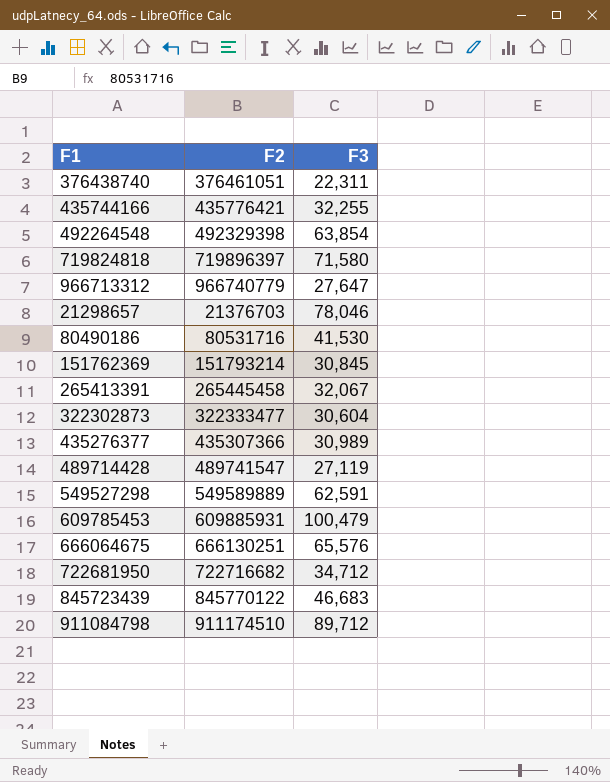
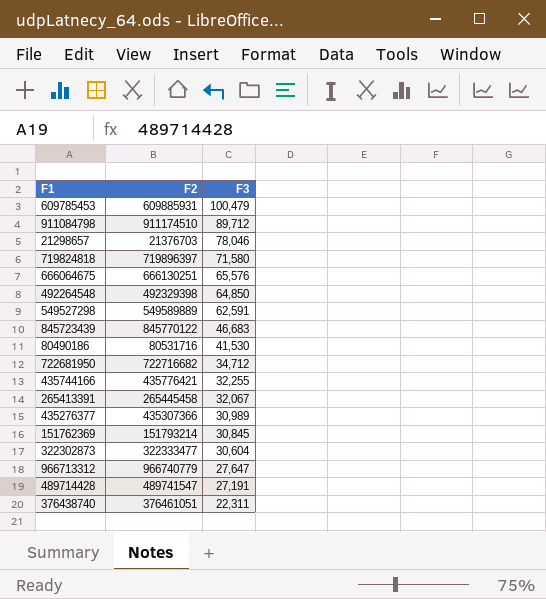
row order: none -> F3 descending
492264548 | F3: 63,854 -> 64,850
489714428 | F3: 27,119 -> 27,191

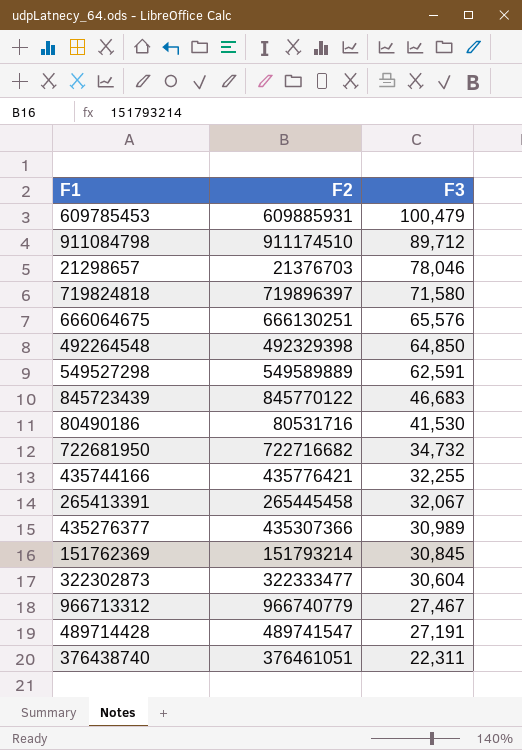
722681950 | F3: 34,712 -> 34,732
966713312 | F3: 27,647 -> 27,467

